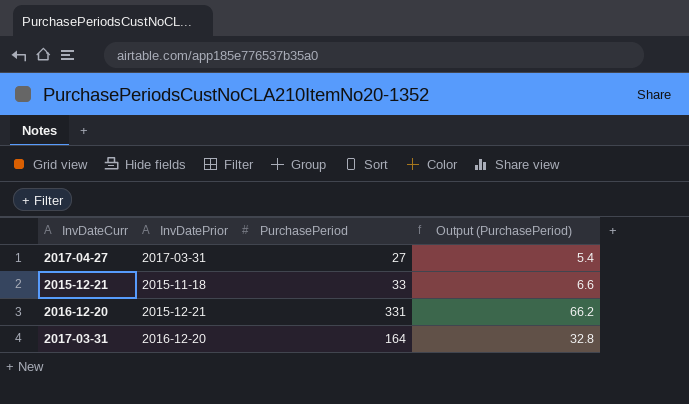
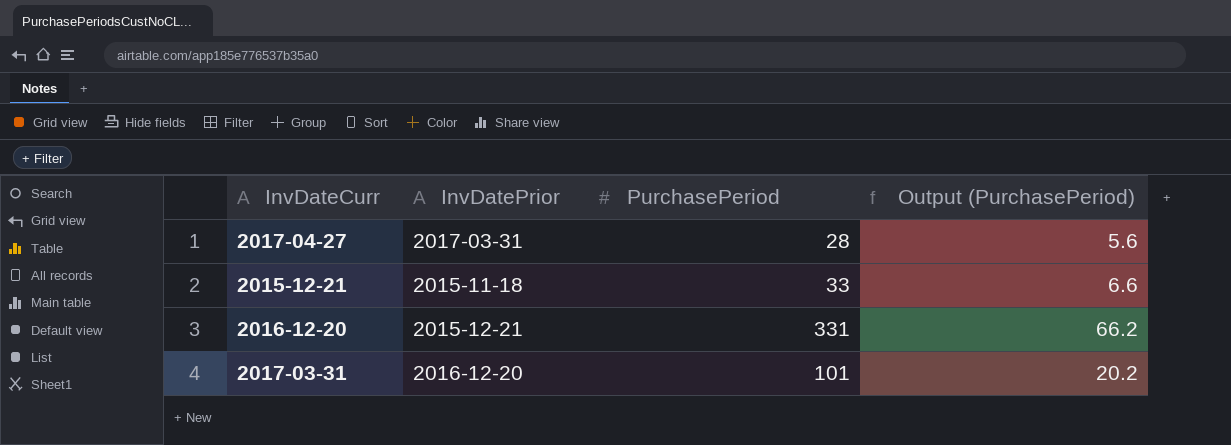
2017-04-27 | PurchasePeriod: 27 -> 28
2017-04-27 | Output (PurchasePeriod): 5.4 -> 5.6
2017-03-31 | PurchasePeriod: 164 -> 101
2017-03-31 | Output (PurchasePeriod): 32.8 -> 20.2

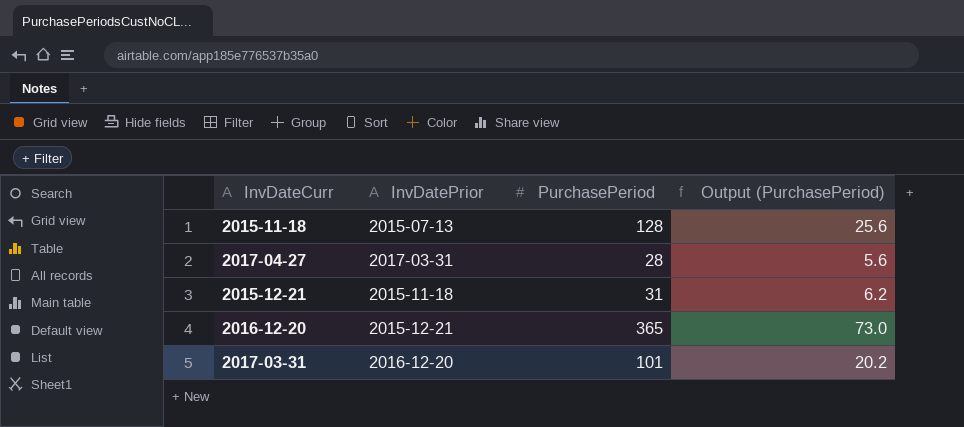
row 2015-11-18: none -> 2015-07-13 | 128 | 25.6
2015-12-21 | PurchasePeriod: 33 -> 31
2015-12-21 | Output (PurchasePeriod): 6.6 -> 6.2
2016-12-20 | PurchasePeriod: 331 -> 365
2016-12-20 | Output (PurchasePeriod): 66.2 -> 73.0

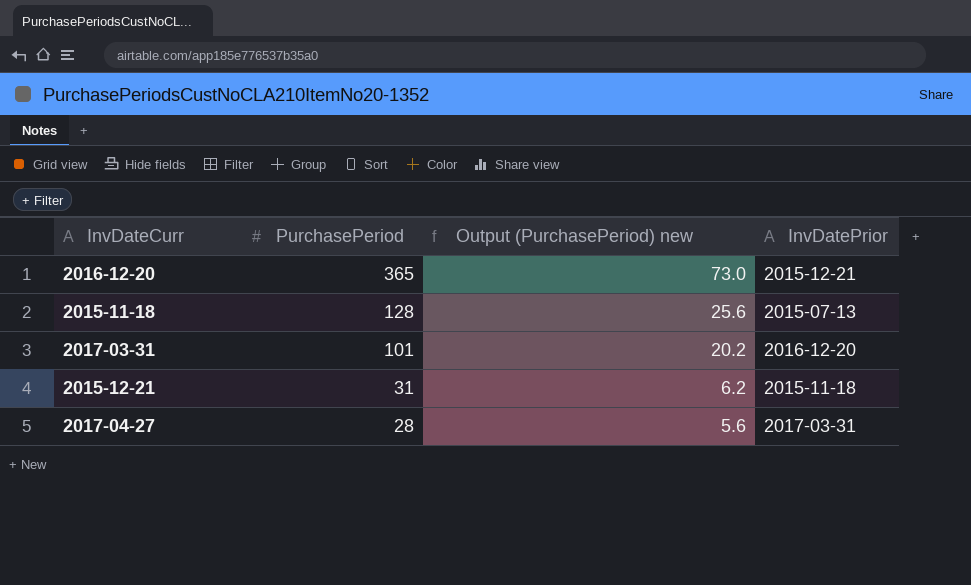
row order: none -> PurchasePeriod descending
column name: Output (PurchasePeriod) -> Output (PurchasePeriod) new
column InvDatePrior | position: 2 -> 4

